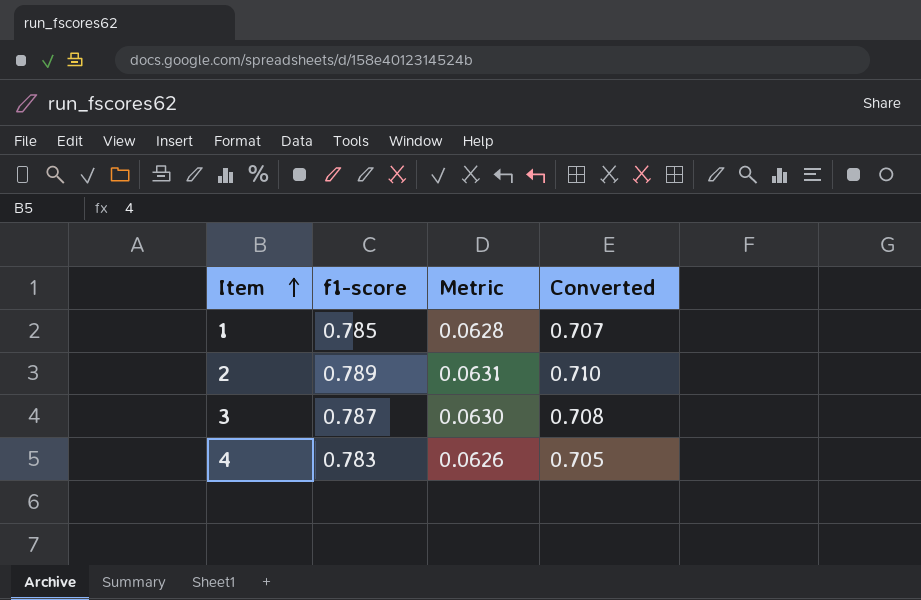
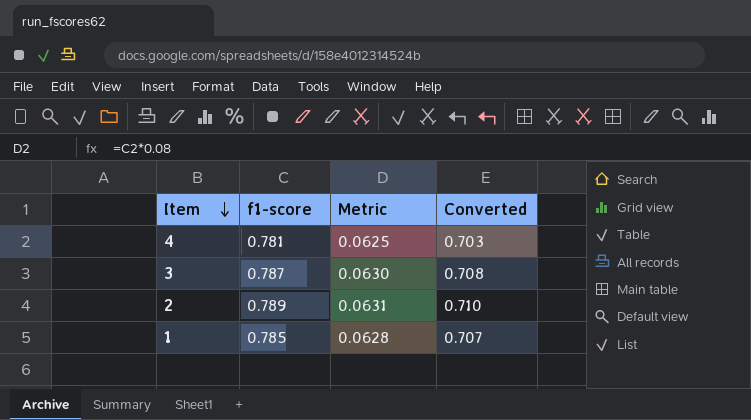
row order: Item ascending -> Item descending
4 | f1-score: 0.783 -> 0.781
4 | Metric: 0.0626 -> 0.0625
4 | Converted: 0.705 -> 0.703

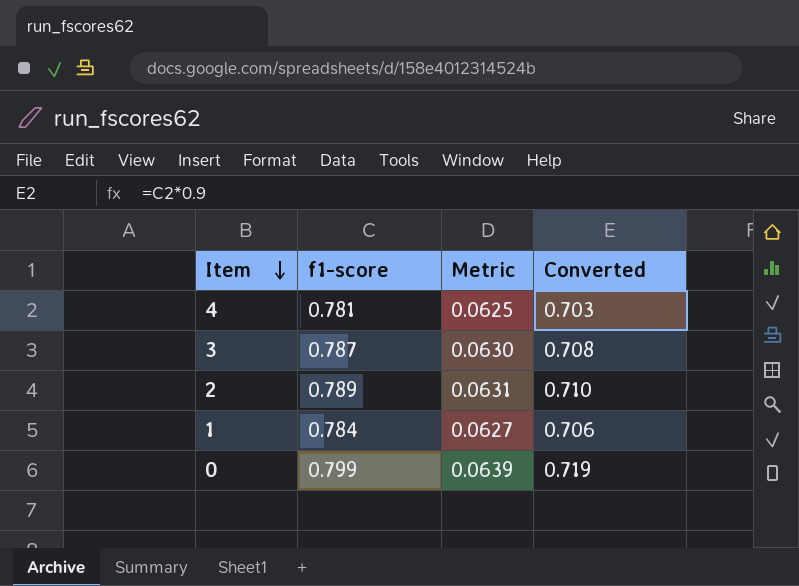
1 | f1-score: 0.785 -> 0.784
1 | Metric: 0.0628 -> 0.0627
1 | Converted: 0.707 -> 0.706
row 0: none -> 0.799 | 0.0639 | 0.719

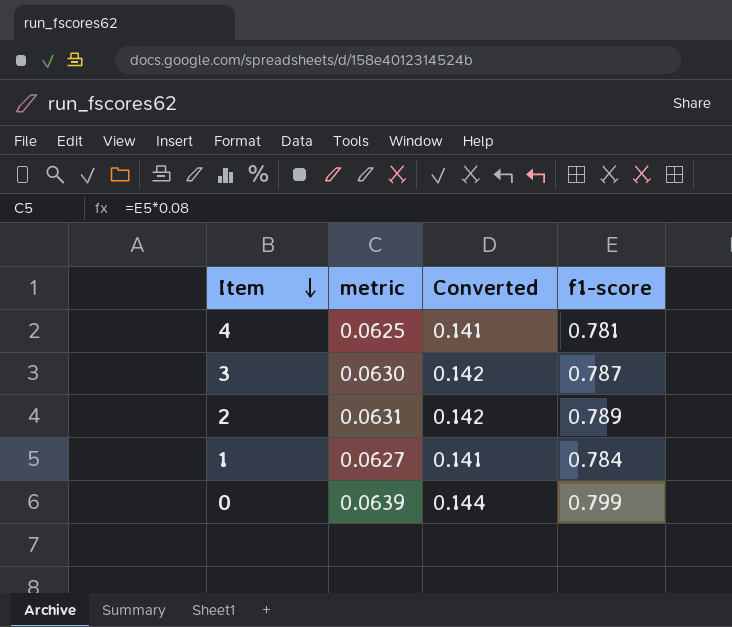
column name: Metric -> metric
column Converted | formula: [f1-score] * 0.9 -> [f1-score] * 0.18
column f1-score | position: 2 -> 4

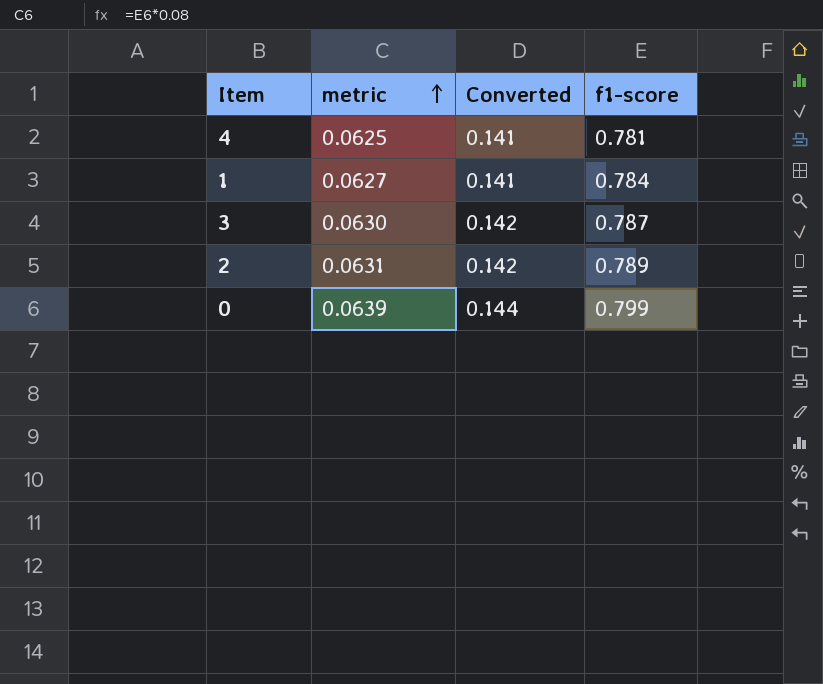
row order: Item descending -> metric ascending

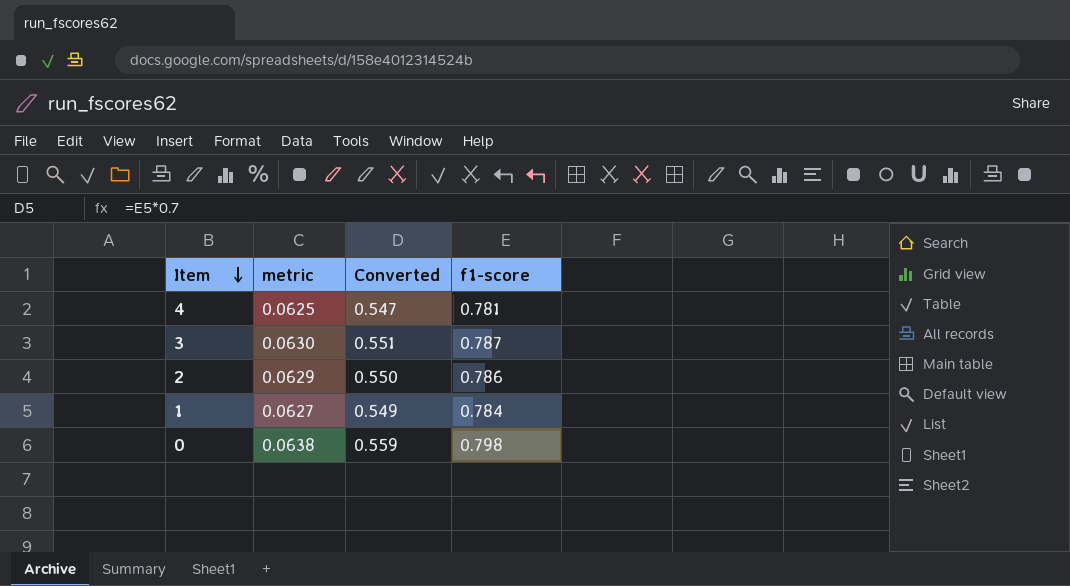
row order: metric ascending -> Item descending
column Converted | formula: [f1-score] * 0.18 -> [f1-score] * 0.7
2 | metric: 0.0631 -> 0.0629
2 | f1-score: 0.789 -> 0.786
0 | metric: 0.0639 -> 0.0638
0 | f1-score: 0.799 -> 0.798

